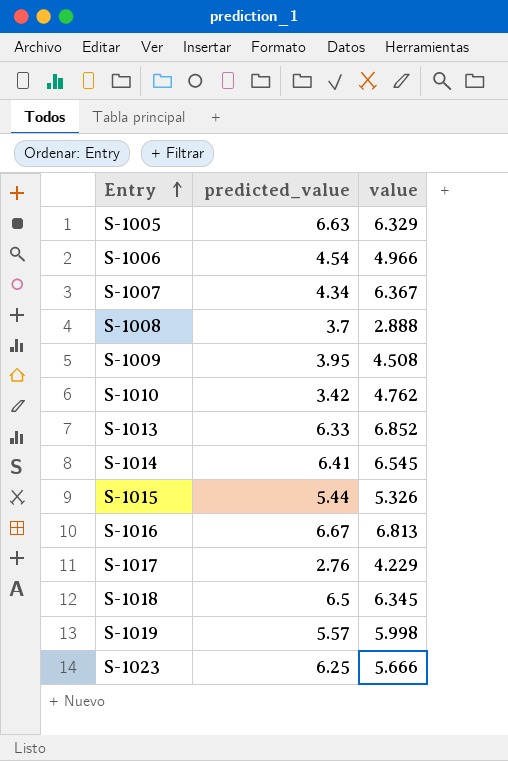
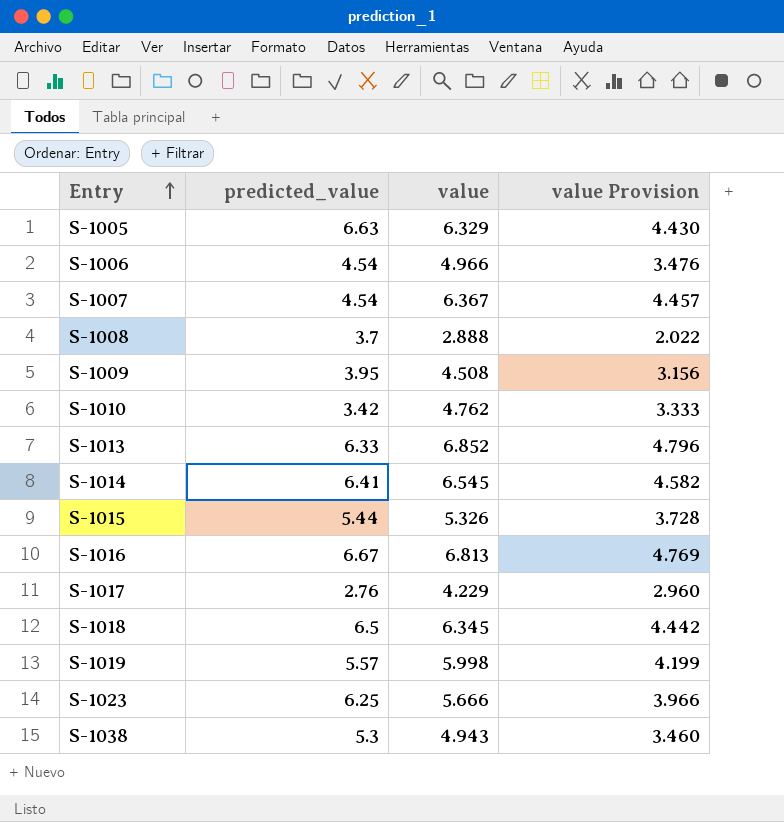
column value Provision | formula: none -> [value] * 0.7
S-1007 | predicted_value: 4.34 -> 4.54
row S-1038: none -> 5.3 | 4.943 | 3.460

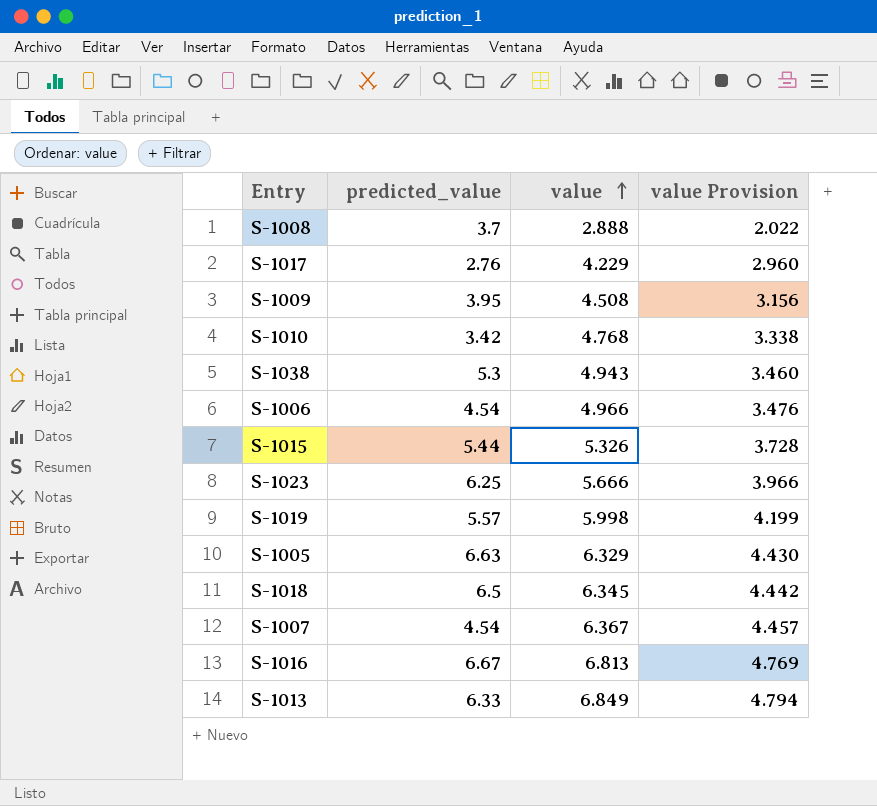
row order: Entry ascending -> value ascending
row S-1014: 6.41 | 6.545 | 4.582 -> none
S-1010 | value: 4.762 -> 4.768
S-1010 | value Provision: 3.333 -> 3.338
S-1013 | value: 6.852 -> 6.849
S-1013 | value Provision: 4.796 -> 4.794

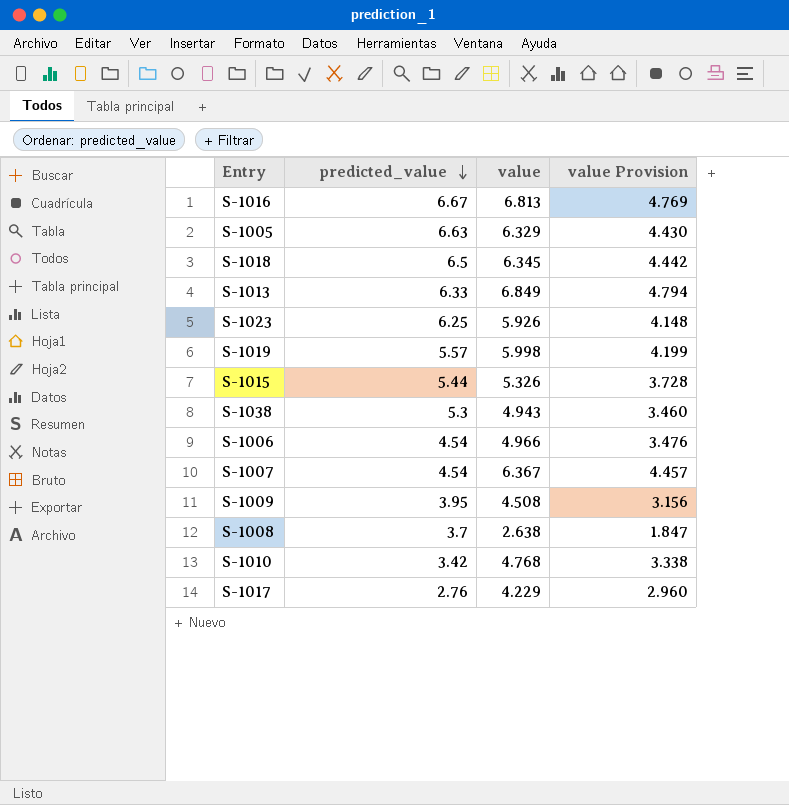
row order: value ascending -> predicted_value descending
S-1023 | value: 5.666 -> 5.926
S-1023 | value Provision: 3.966 -> 4.148
S-1008 | value: 2.888 -> 2.638
S-1008 | value Provision: 2.022 -> 1.847

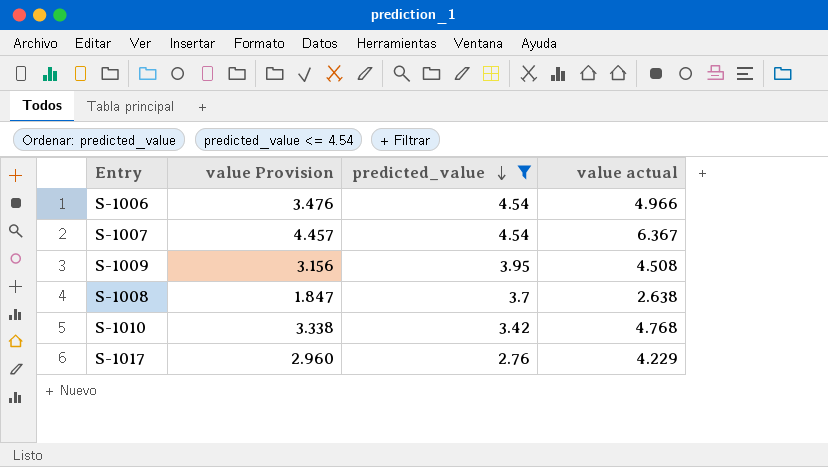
filter: none -> predicted_value <= 4.54
column value Provision | position: 4 -> 2
column name: value -> value actual

